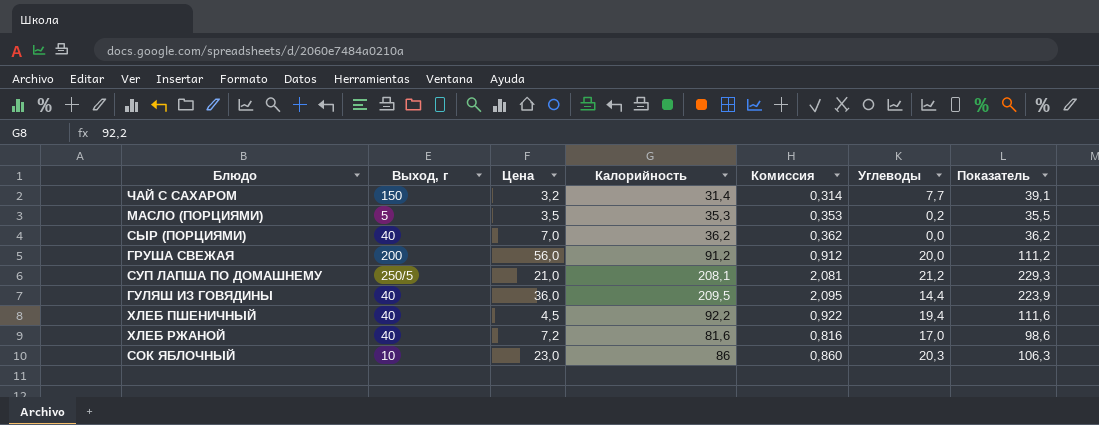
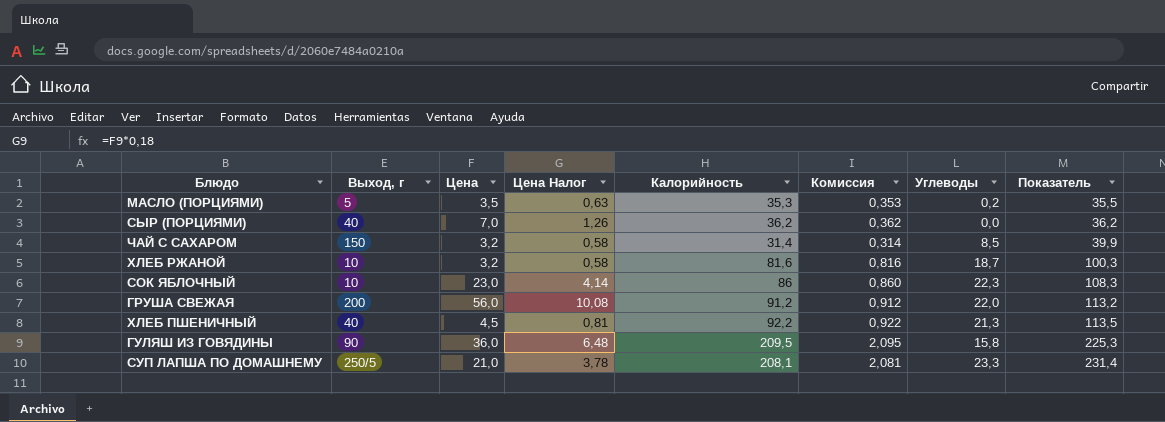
row order: none -> Показатель ascending
column Цена Налог | formula: none -> [Цена] * 0,18
ЧАЙ С САХАРОМ | Углеводы: 7,7 -> 8,5
ЧАЙ С САХАРОМ | Показатель: 39,1 -> 39,9
ХЛЕБ РЖАНОЙ | Выход, г: 40 -> 10
ХЛЕБ РЖАНОЙ | Цена: 7,2 -> 3,2
ХЛЕБ РЖАНОЙ | Углеводы: 17,0 -> 18,7
ХЛЕБ РЖАНОЙ | Показатель: 98,6 -> 100,3
СОК ЯБЛОЧНЫЙ | Углеводы: 20,3 -> 22,3
СОК ЯБЛОЧНЫЙ | Показатель: 106,3 -> 108,3
ГРУША СВЕЖАЯ | Углеводы: 20,0 -> 22,0
ГРУША СВЕЖАЯ | Показатель: 111,2 -> 113,2
ХЛЕБ ПШЕНИЧНЫЙ | Углеводы: 19,4 -> 21,3
ХЛЕБ ПШЕНИЧНЫЙ | Показатель: 111,6 -> 113,5
ГУЛЯШ ИЗ ГОВЯДИНЫ | Выход, г: 40 -> 90
ГУЛЯШ ИЗ ГОВЯДИНЫ | Углеводы: 14,4 -> 15,8
ГУЛЯШ ИЗ ГОВЯДИНЫ | Показатель: 223,9 -> 225,3
СУП ЛАПША ПО ДОМАШНЕМУ | Углеводы: 21,2 -> 23,3
СУП ЛАПША ПО ДОМАШНЕМУ | Показатель: 229,3 -> 231,4

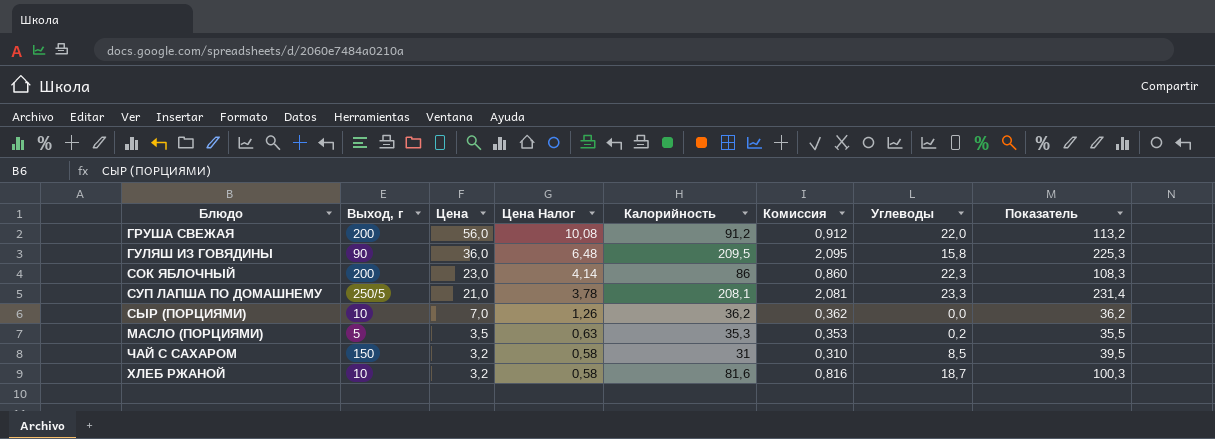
row order: Показатель ascending -> Цена descending
row ХЛЕБ ПШЕНИЧНЫЙ: 40 | 4,5 | 0,81 | 92,2 | 0,922 | 21,3 | 113,5 -> none
СОК ЯБЛОЧНЫЙ | Выход, г: 10 -> 200
СЫР (ПОРЦИЯМИ) | Выход, г: 40 -> 10
ЧАЙ С САХАРОМ | Калорийность: 31,4 -> 31
ЧАЙ С САХАРОМ | Комиссия: 0,314 -> 0,310
ЧАЙ С САХАРОМ | Показатель: 39,9 -> 39,5

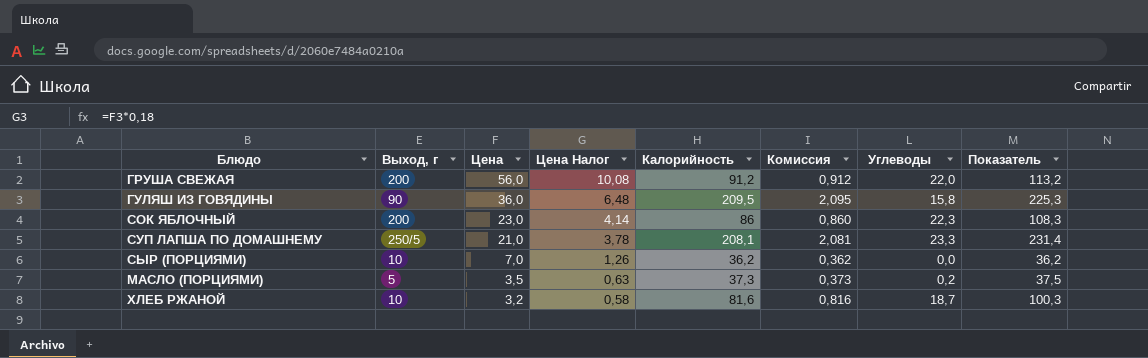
row ЧАЙ С САХАРОМ: 150 | 3,2 | 0,58 | 31 | 0,310 | 8,5 | 39,5 -> none
МАСЛО (ПОРЦИЯМИ) | Калорийность: 35,3 -> 37,3
МАСЛО (ПОРЦИЯМИ) | Комиссия: 0,353 -> 0,373
МАСЛО (ПОРЦИЯМИ) | Показатель: 35,5 -> 37,5

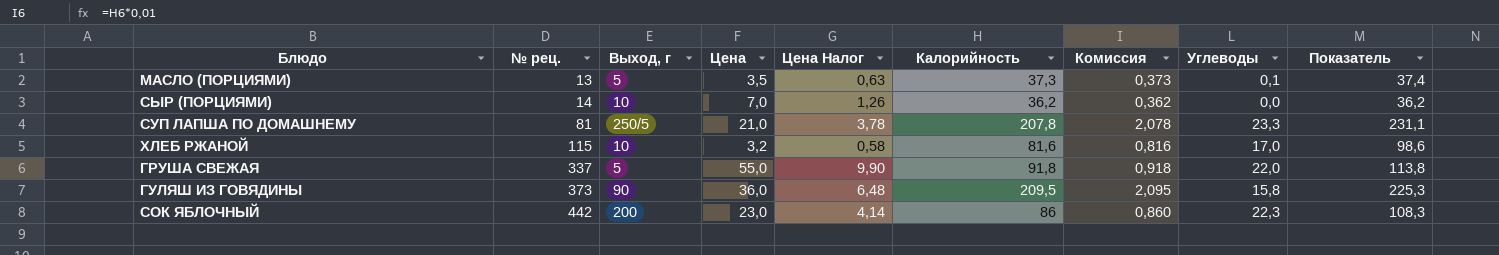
row order: Цена descending -> № рец. ascending
column № рец. | position: none -> 2
МАСЛО (ПОРЦИЯМИ) | Углеводы: 0,2 -> 0,1
МАСЛО (ПОРЦИЯМИ) | Показатель: 37,5 -> 37,4
СУП ЛАПША ПО ДОМАШНЕМУ | Калорийность: 208,1 -> 207,8
СУП ЛАПША ПО ДОМАШНЕМУ | Комиссия: 2,081 -> 2,078
СУП ЛАПША ПО ДОМАШНЕМУ | Показатель: 231,4 -> 231,1
ХЛЕБ РЖАНОЙ | Углеводы: 18,7 -> 17,0
ХЛЕБ РЖАНОЙ | Показатель: 100,3 -> 98,6
ГРУША СВЕЖАЯ | Выход, г: 200 -> 5
ГРУША СВЕЖАЯ | Цена: 56,0 -> 55,0
ГРУША СВЕЖАЯ | Цена Налог: 10,08 -> 9,90
ГРУША СВЕЖАЯ | Калорийность: 91,2 -> 91,8
ГРУША СВЕЖАЯ | Комиссия: 0,912 -> 0,918
ГРУША СВЕЖАЯ | Показатель: 113,2 -> 113,8

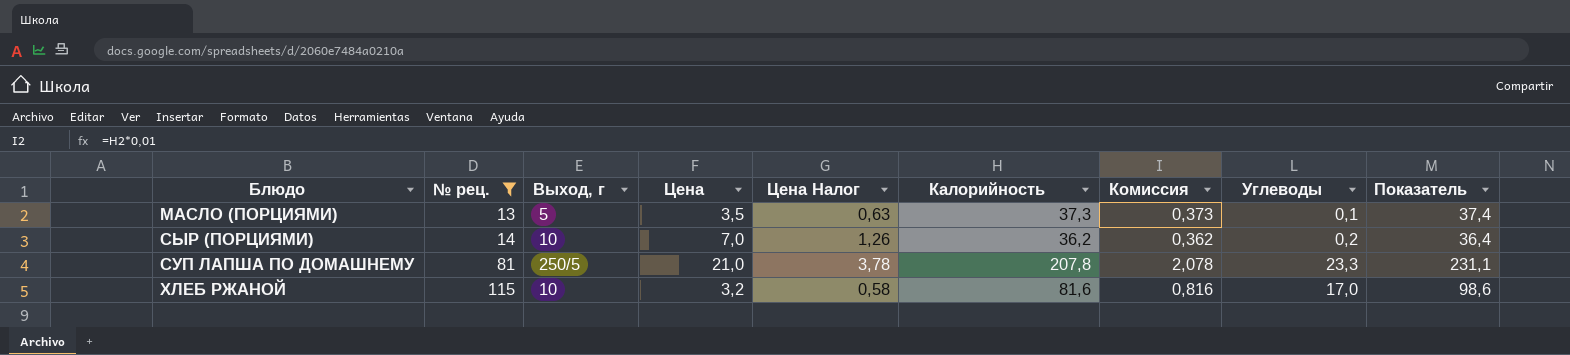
filter: none -> № рец. <= 115
СЫР (ПОРЦИЯМИ) | Углеводы: 0,0 -> 0,2
СЫР (ПОРЦИЯМИ) | Показатель: 36,2 -> 36,4

